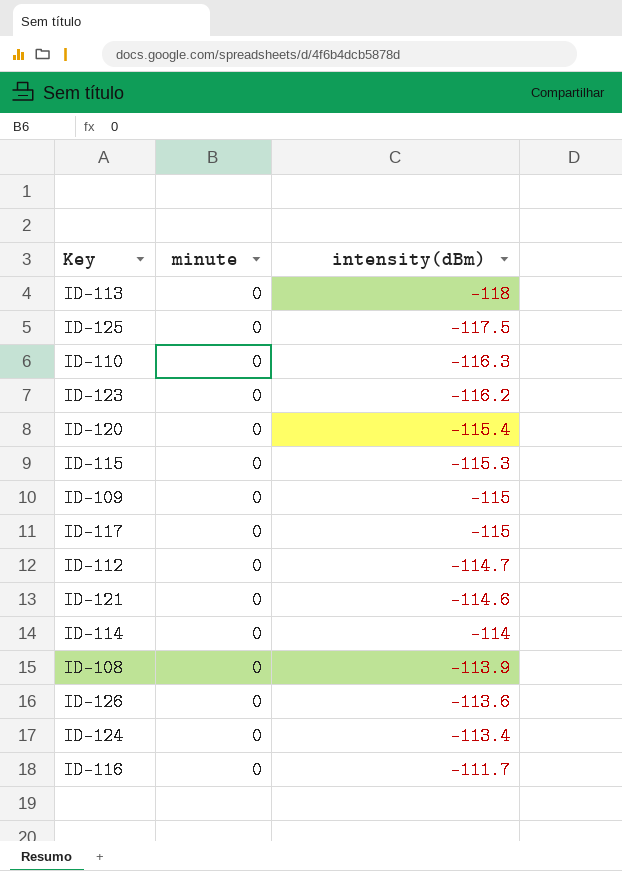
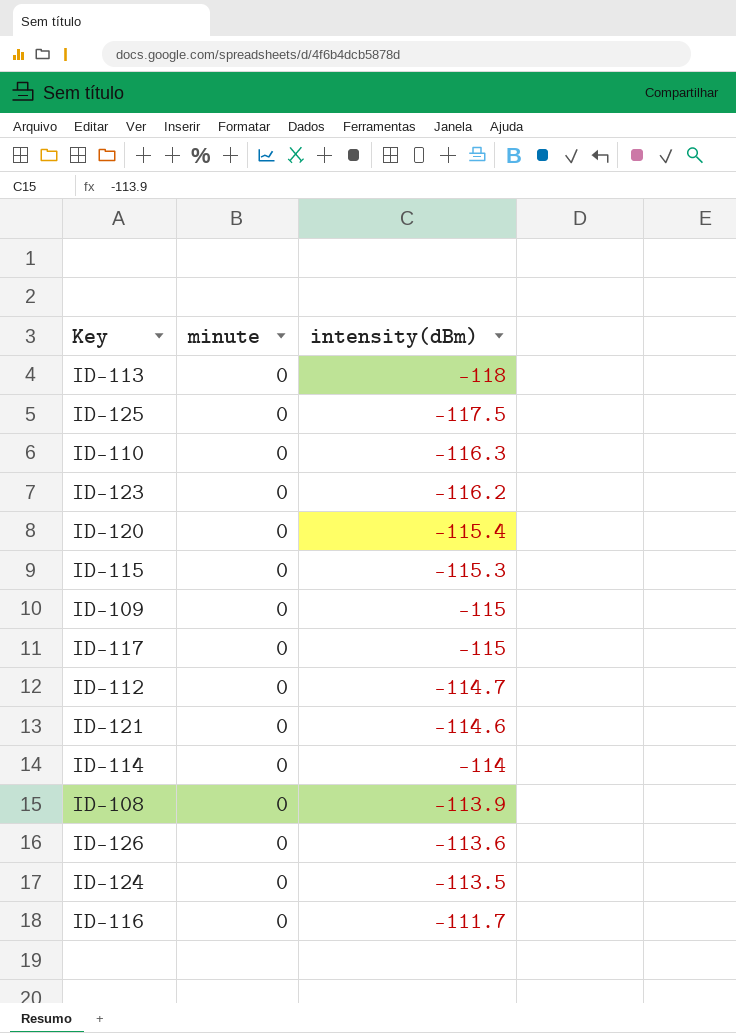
ID-124 | intensity(dBm): -113.4 -> -113.5

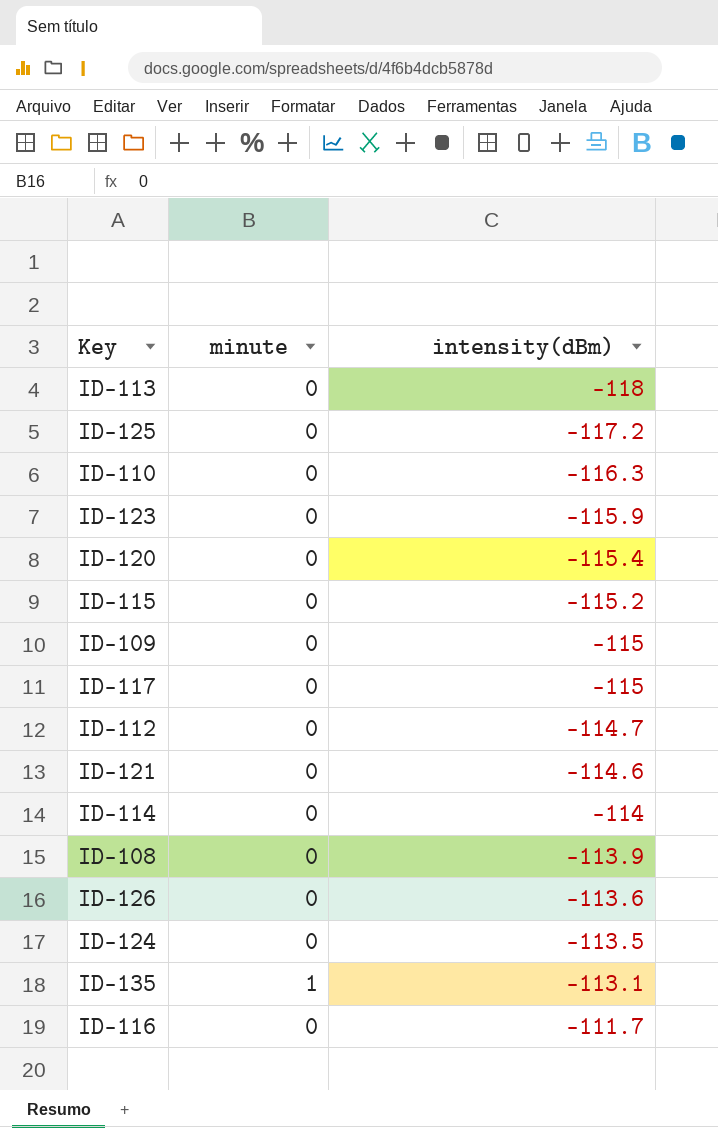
ID-125 | intensity(dBm): -117.5 -> -117.2
ID-123 | intensity(dBm): -116.2 -> -115.9
ID-115 | intensity(dBm): -115.3 -> -115.2
row ID-135: none -> 1 | -113.1

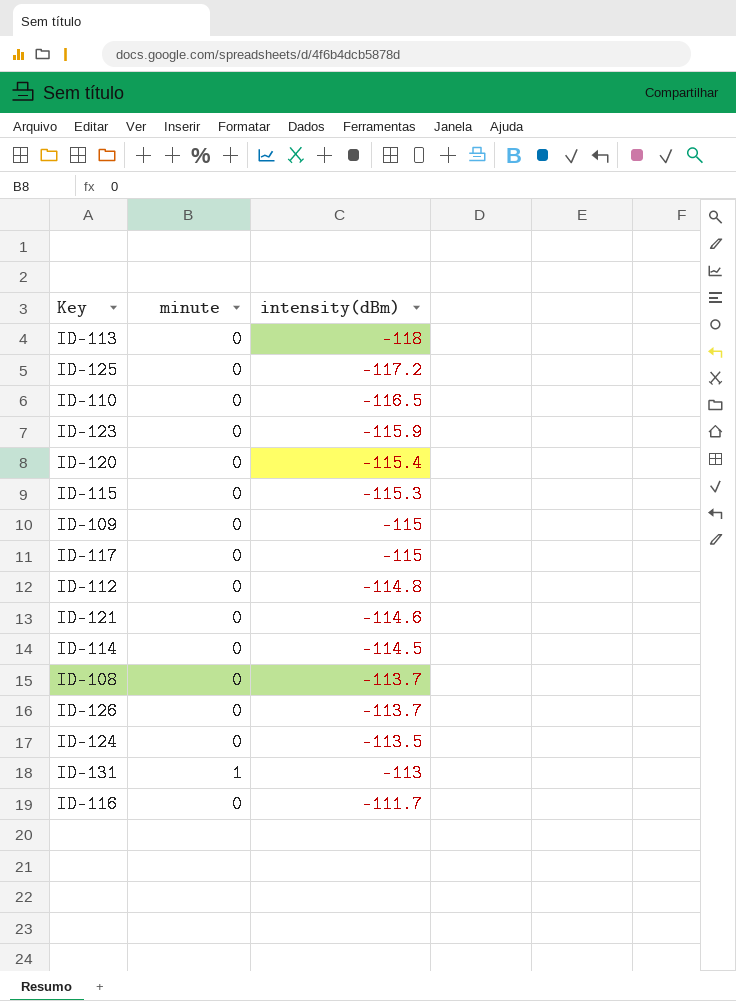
row ID-135: 1 | -113.1 -> none
ID-110 | intensity(dBm): -116.3 -> -116.5
ID-115 | intensity(dBm): -115.2 -> -115.3
ID-112 | intensity(dBm): -114.7 -> -114.8
ID-114 | intensity(dBm): -114 -> -114.5
ID-108 | intensity(dBm): -113.9 -> -113.7
ID-126 | intensity(dBm): -113.6 -> -113.7
row ID-131: none -> 1 | -113

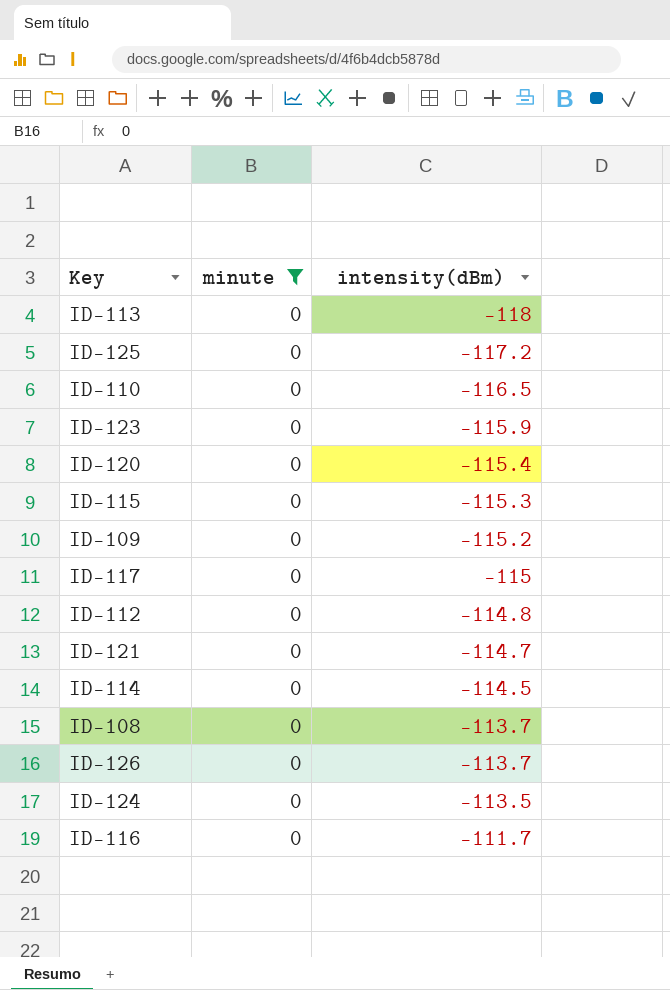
filter: none -> minute = 0
ID-109 | intensity(dBm): -115 -> -115.2
ID-121 | intensity(dBm): -114.6 -> -114.7

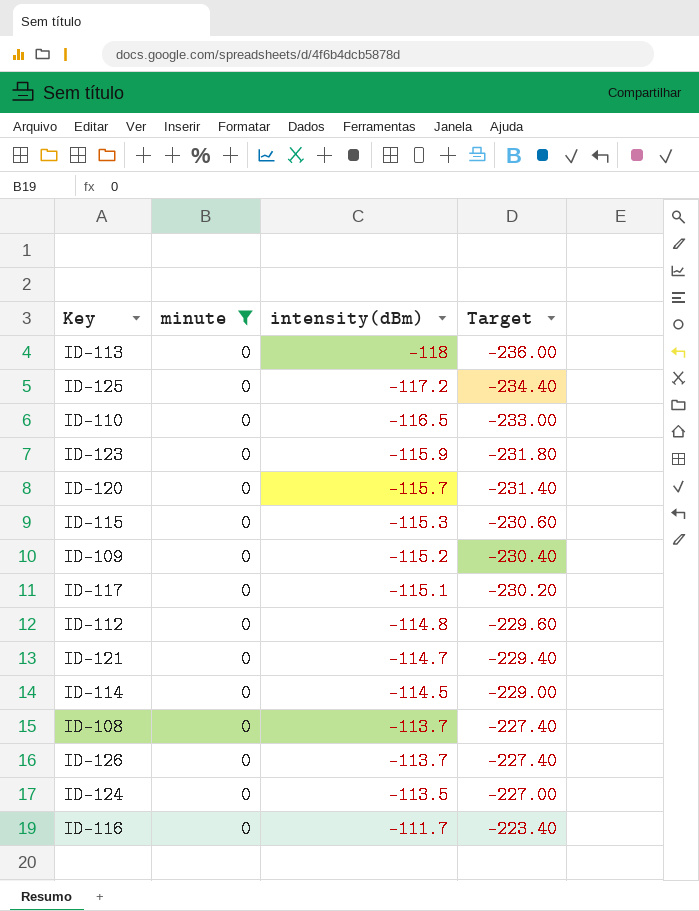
column Target | formula: none -> [intensity(dBm)] * 2
ID-120 | intensity(dBm): -115.4 -> -115.7
ID-117 | intensity(dBm): -115 -> -115.1

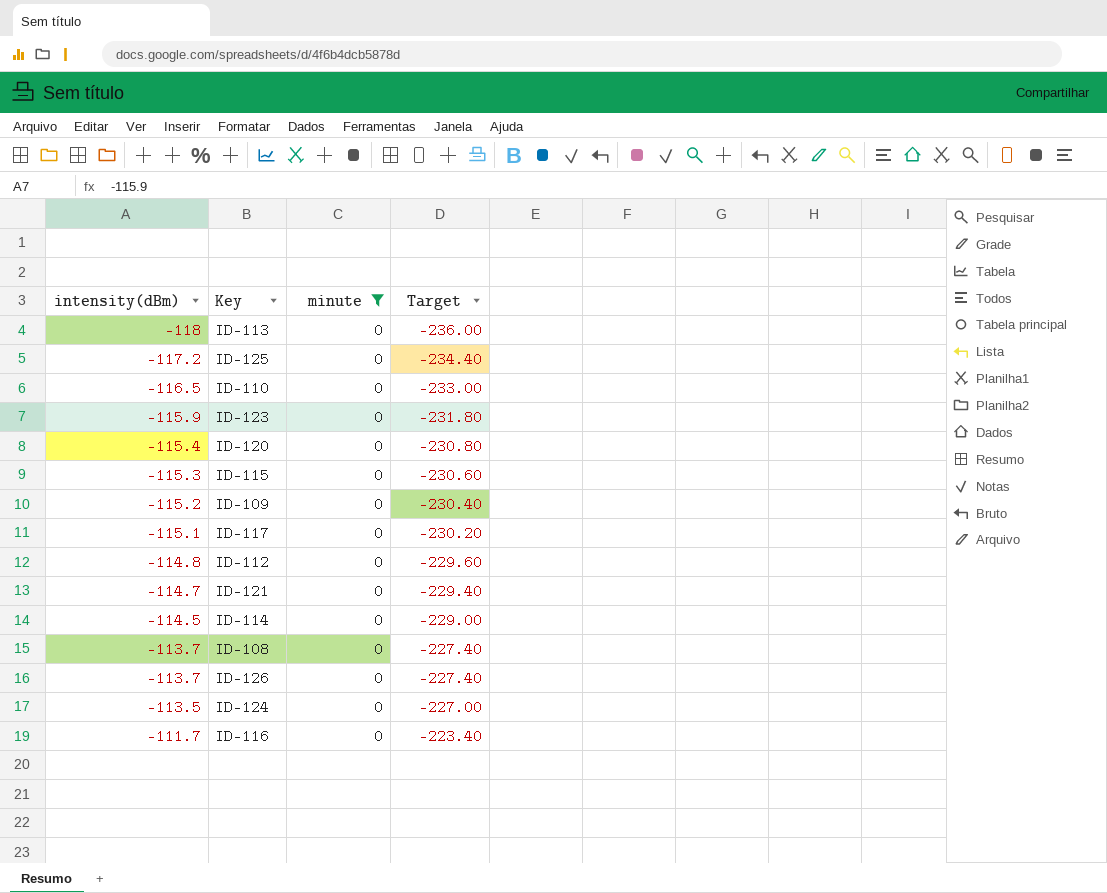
column intensity(dBm) | position: 3 -> 1
ID-120 | intensity(dBm): -115.7 -> -115.4
ID-120 | Target: -231.40 -> -230.80

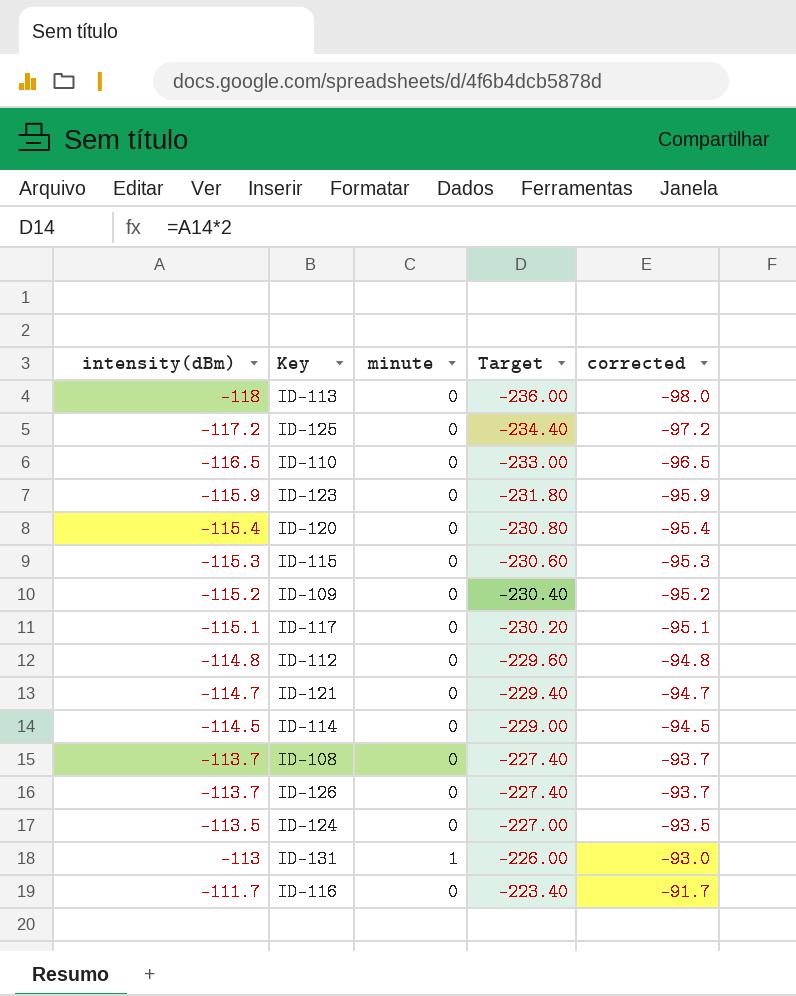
filter: minute = 0 -> none
column corrected | formula: none -> [intensity(dBm)] + 20

